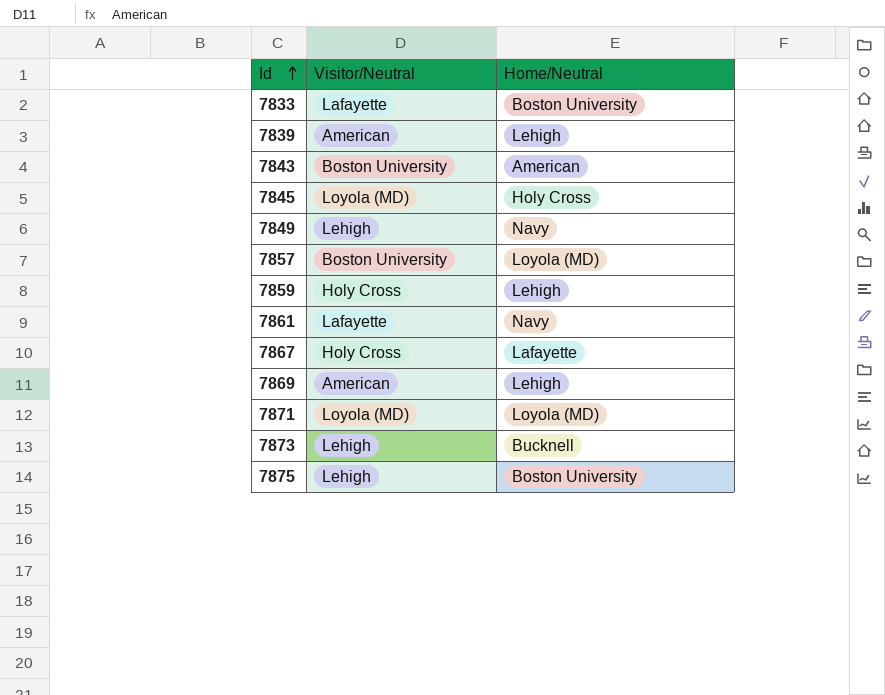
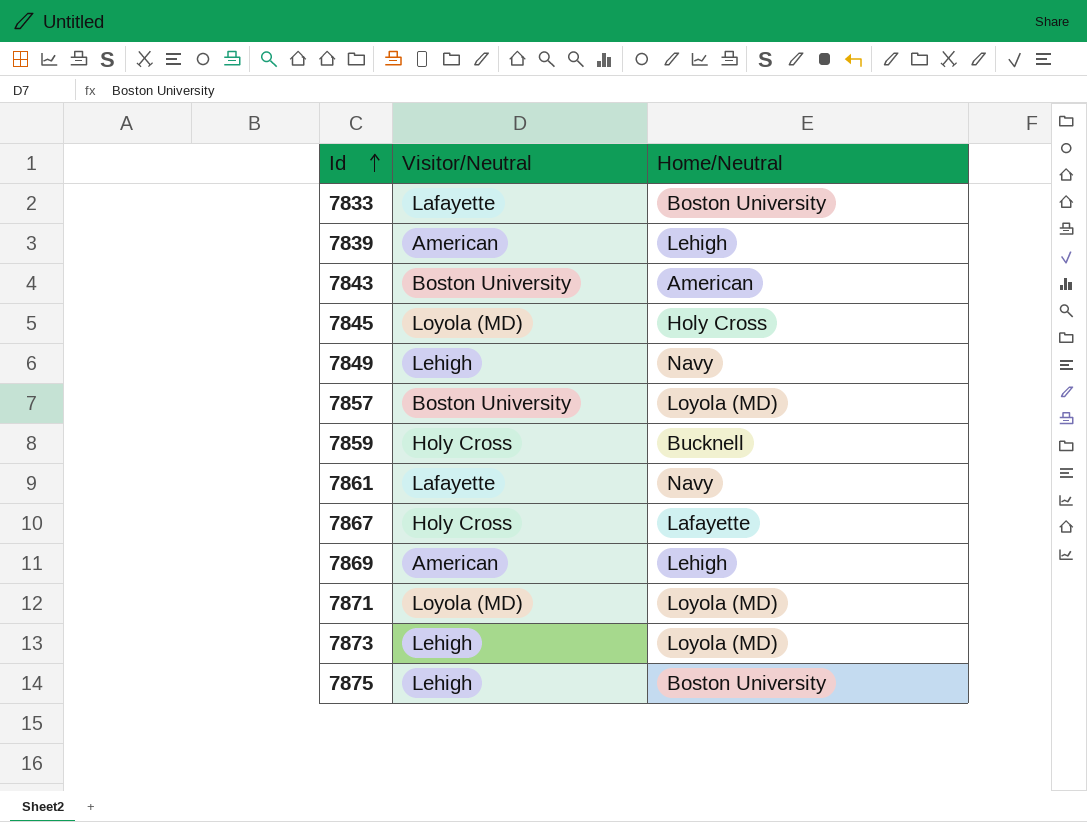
7859 | Home/Neutral: Lehigh -> Bucknell
7873 | Home/Neutral: Bucknell -> Loyola (MD)

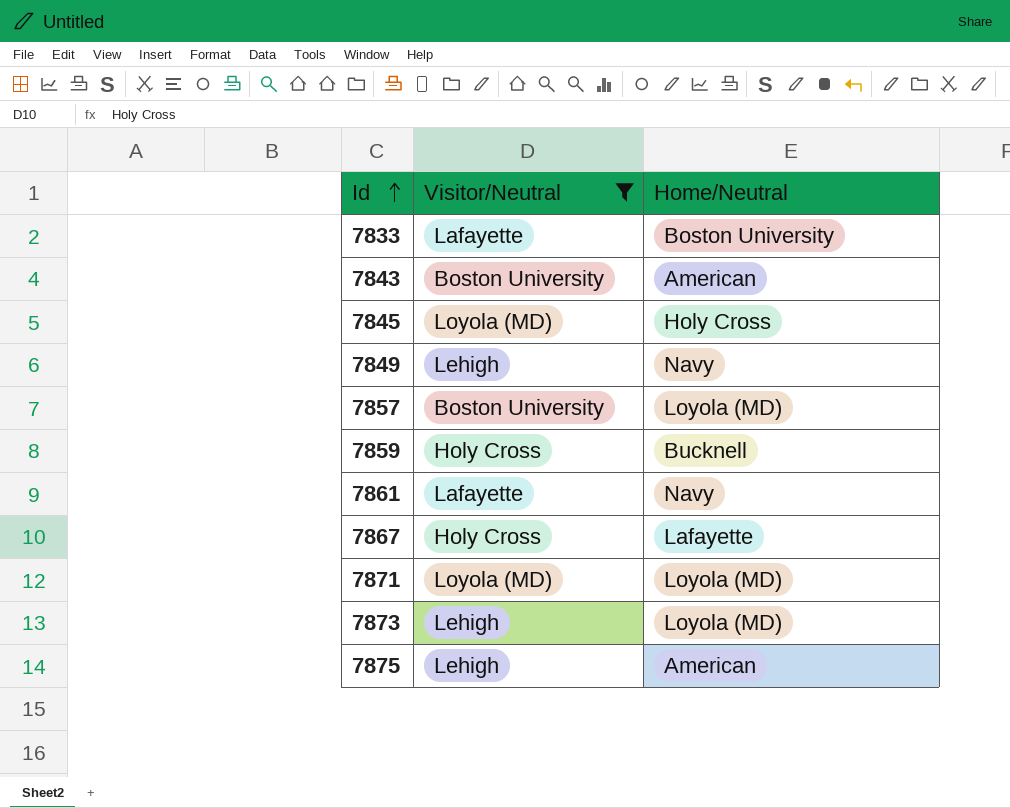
filter: none -> Visitor/Neutral != American
7875 | Home/Neutral: Boston University -> American

